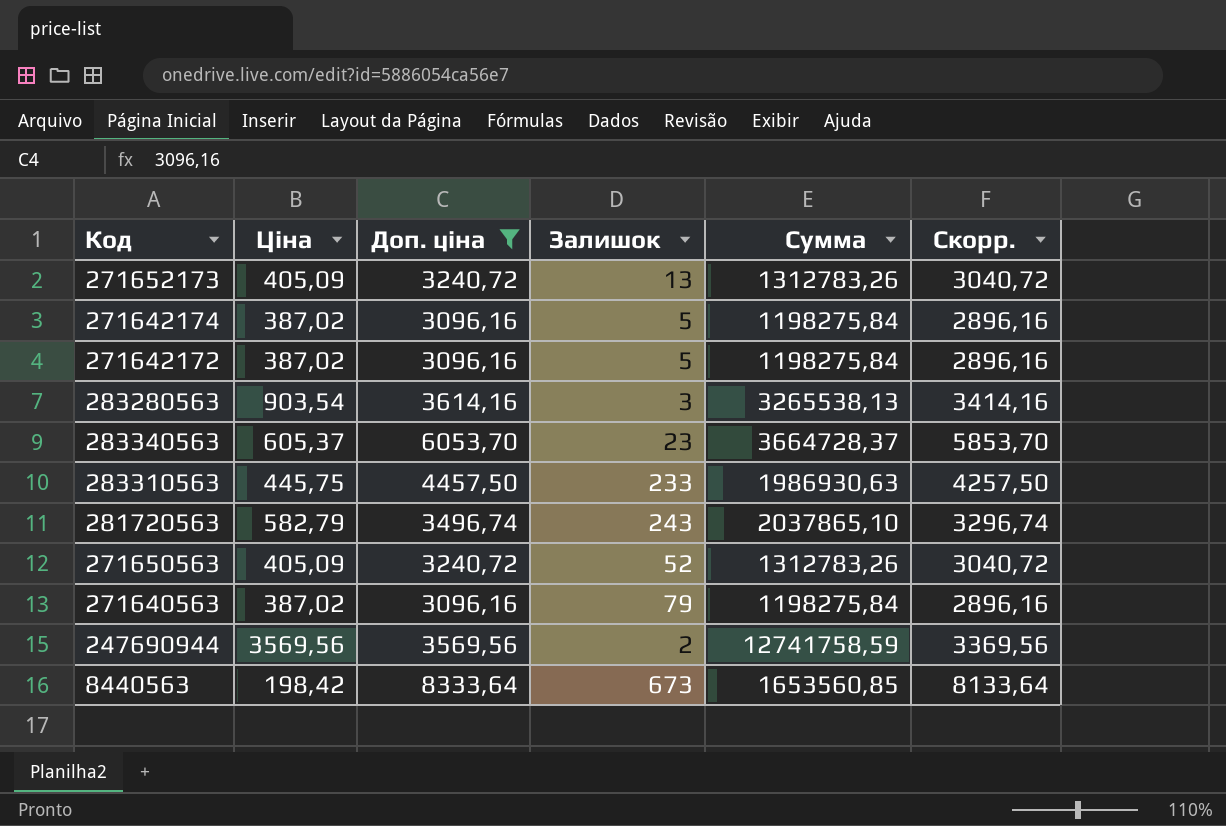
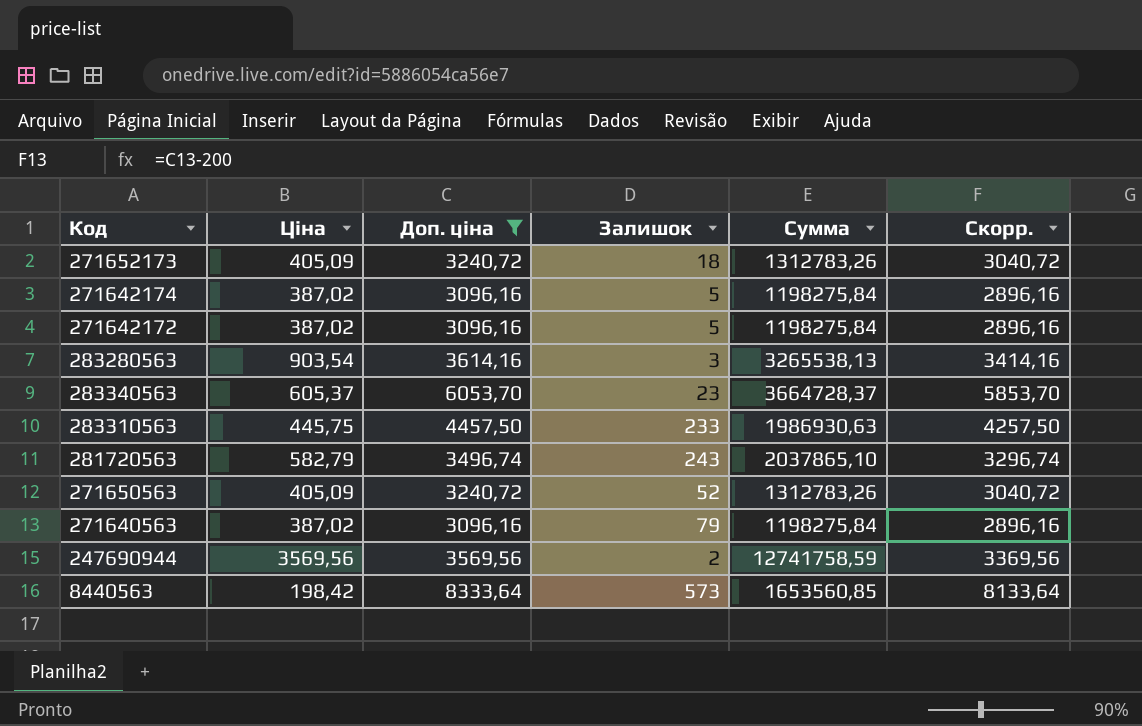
271652173 | Залишок: 13 -> 18
8440563 | Залишок: 673 -> 573

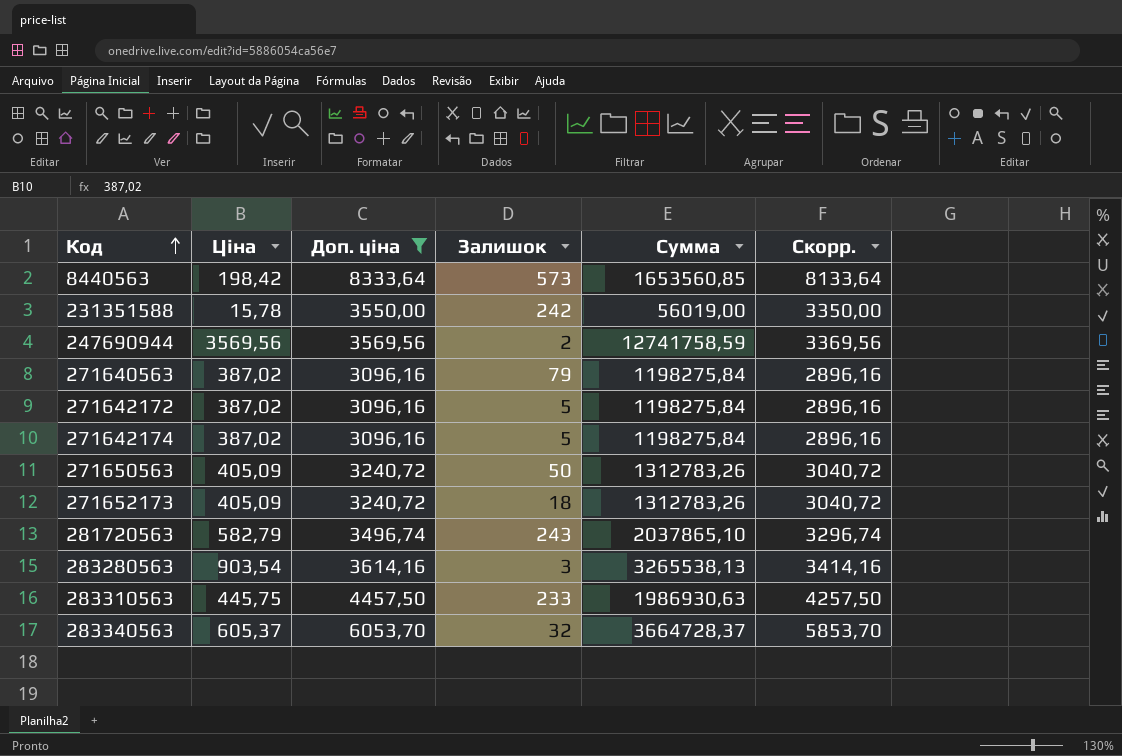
row order: none -> Код ascending
row 231351588: none -> 15,78 | 3550,00 | 242 | 56019,00 | 3350,00
271650563 | Залишок: 52 -> 50
283340563 | Залишок: 23 -> 32

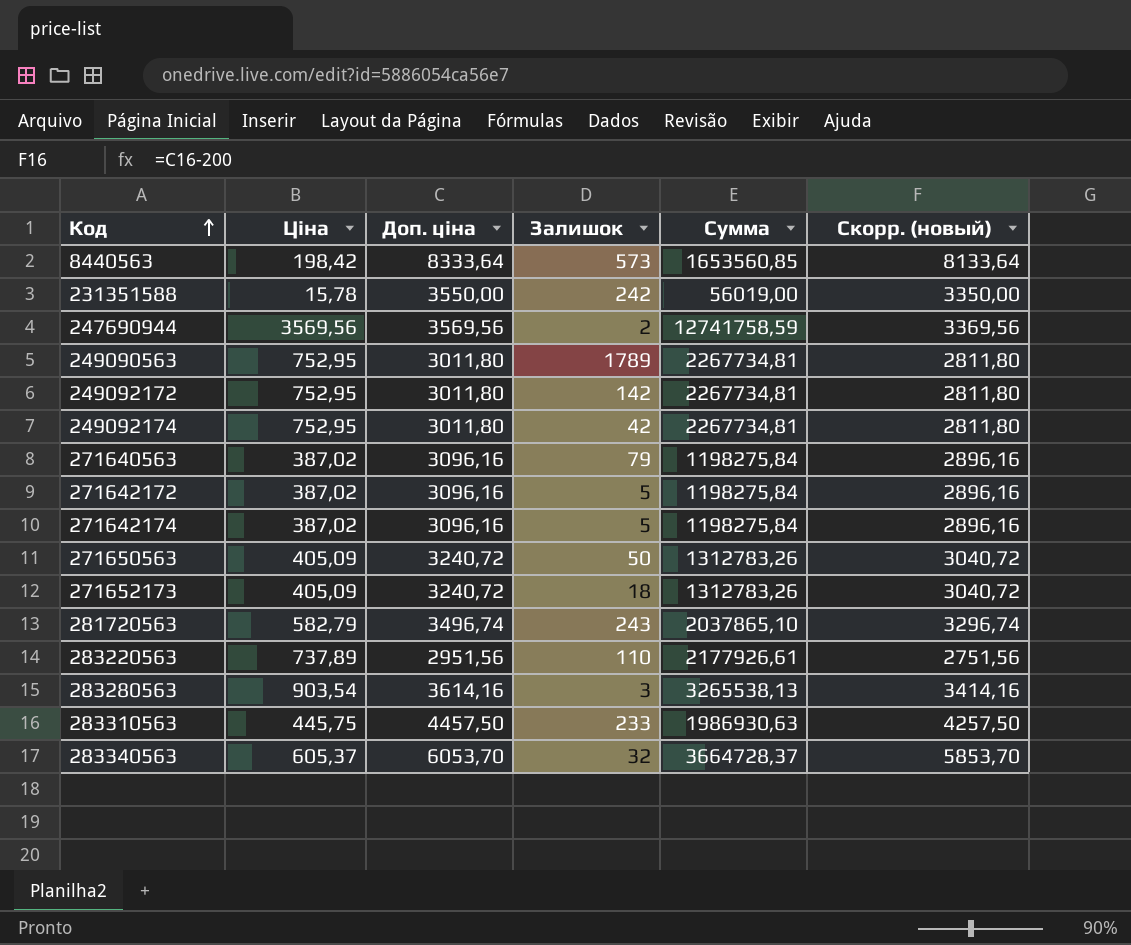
filter: Доп. ціна >= 3096,16 -> none
column name: Скорр. -> Скорр. (новый)

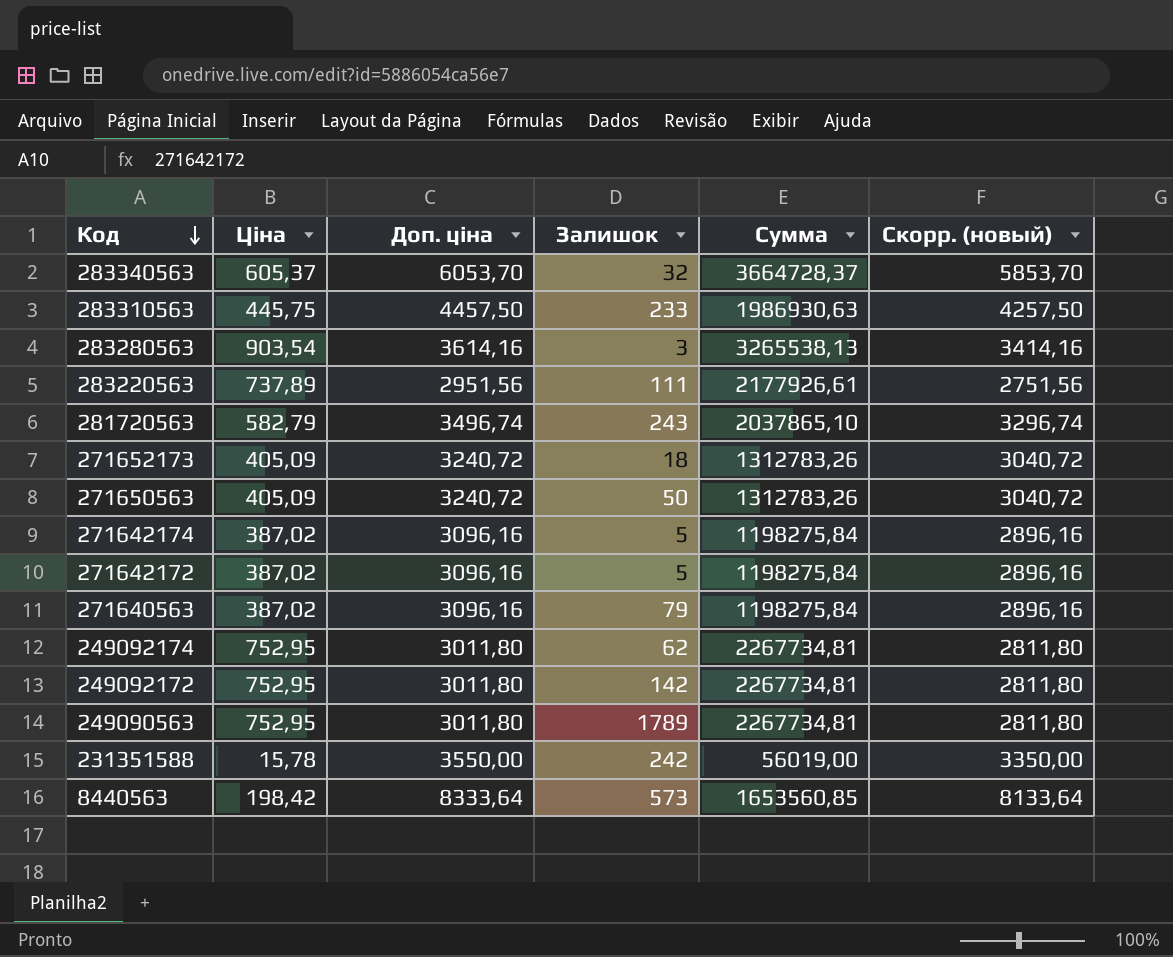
row order: Код ascending -> Код descending
row 247690944: 3569,56 | 3569,56 | 2 | 12741758,59 | 3369,56 -> none
283220563 | Залишок: 110 -> 111
249092174 | Залишок: 42 -> 62

